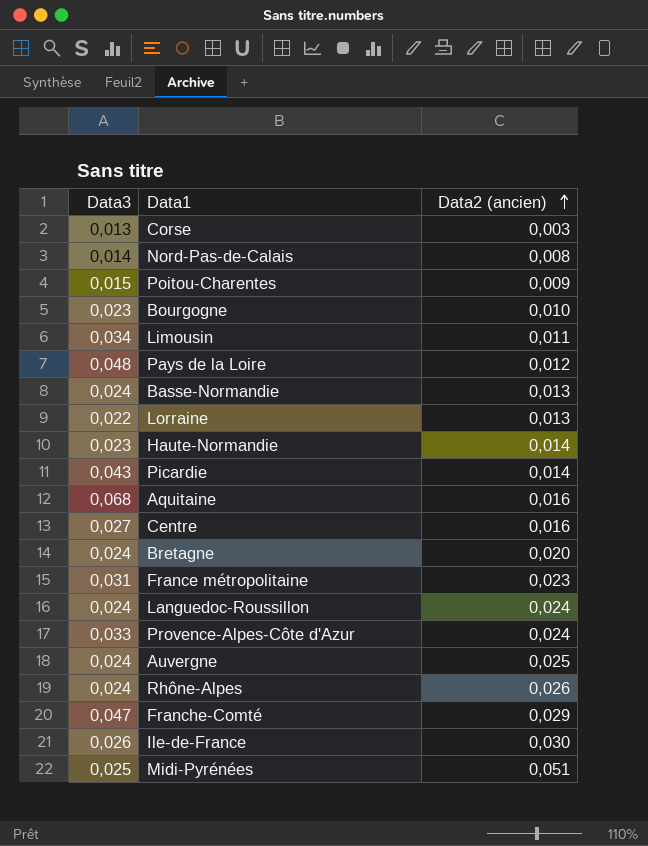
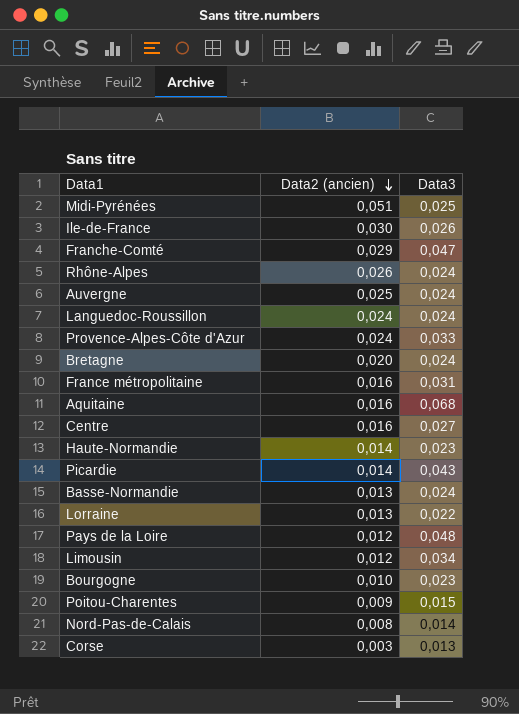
row order: Data2 (ancien) ascending -> Data2 (ancien) descending
column Data3 | position: 1 -> 3
France métropolitaine | Data2 (ancien): 0,023 -> 0,016
Limousin | Data2 (ancien): 0,011 -> 0,012

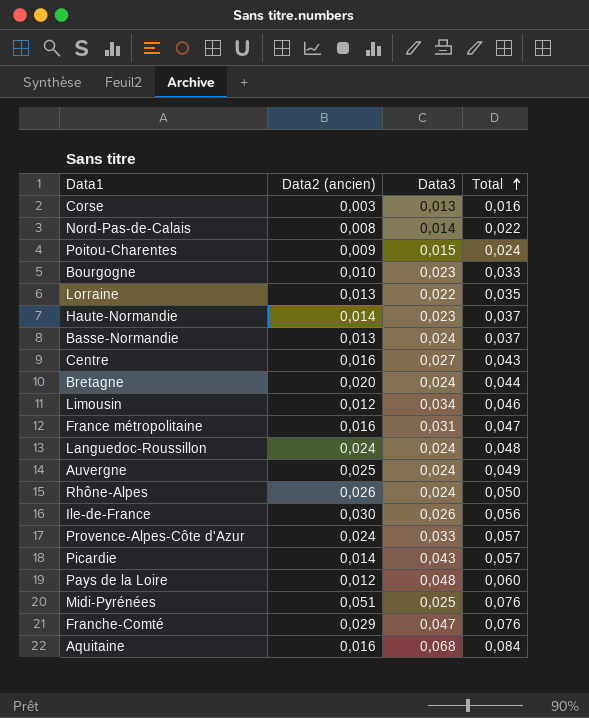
row order: Data2 (ancien) descending -> Total ascending
column Total | formula: none -> [Data2 (ancien)] + [Data3]

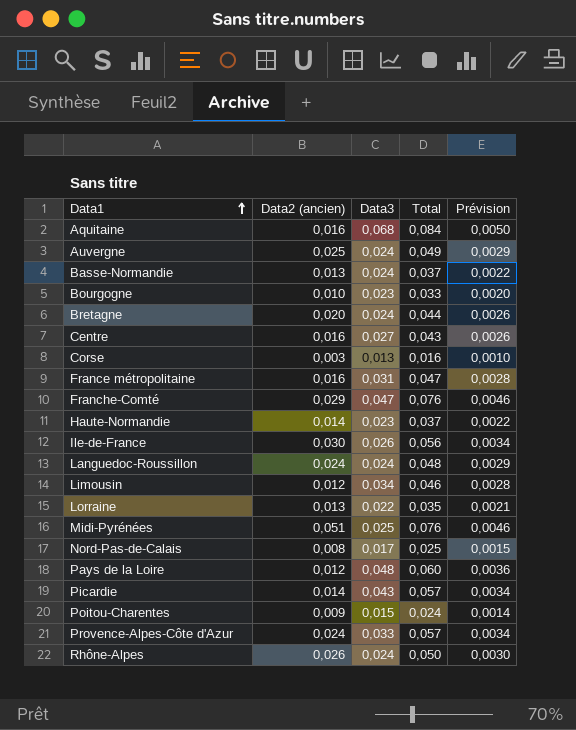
row order: Total ascending -> Data1 ascending
column Prévision | formula: none -> [Total] * 0,06
Nord-Pas-de-Calais | Data3: 0,014 -> 0,017
Nord-Pas-de-Calais | Total: 0,022 -> 0,025

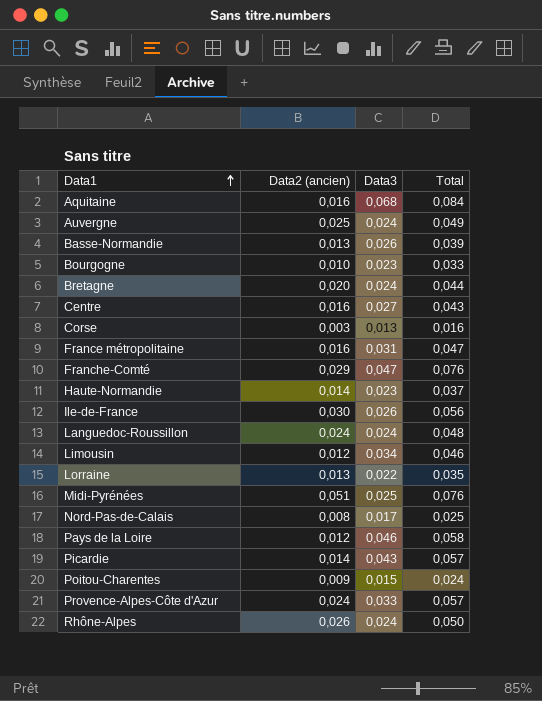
column Prévision | formula: [Total] * 0,06 -> none
Basse-Normandie | Data3: 0,024 -> 0,026
Basse-Normandie | Total: 0,037 -> 0,039
Pays de la Loire | Data3: 0,048 -> 0,046
Pays de la Loire | Total: 0,060 -> 0,058

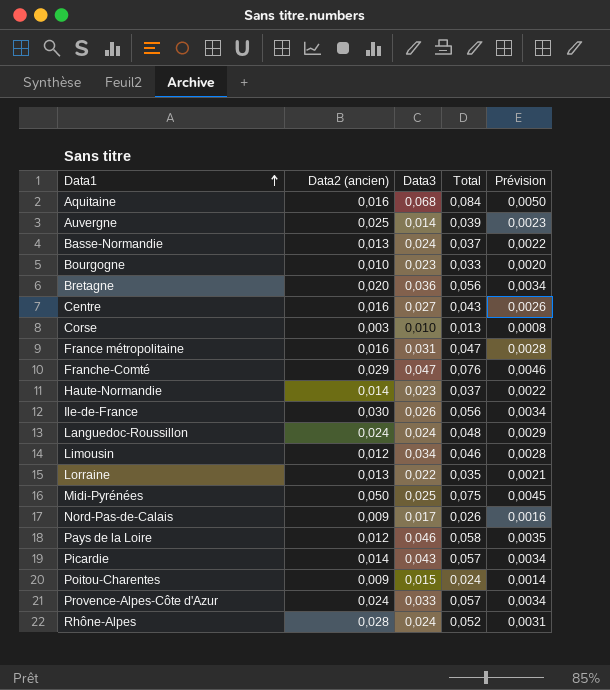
column Prévision | formula: none -> [Total] * 0,06
Auvergne | Data3: 0,024 -> 0,014
Auvergne | Total: 0,049 -> 0,039
Basse-Normandie | Data3: 0,026 -> 0,024
Basse-Normandie | Total: 0,039 -> 0,037
Bretagne | Data3: 0,024 -> 0,036
Bretagne | Total: 0,044 -> 0,056
Corse | Data3: 0,013 -> 0,010
Corse | Total: 0,016 -> 0,013
Midi-Pyrénées | Data2 (ancien): 0,051 -> 0,050
Midi-Pyrénées | Total: 0,076 -> 0,075
Nord-Pas-de-Calais | Data2 (ancien): 0,008 -> 0,009
Nord-Pas-de-Calais | Total: 0,025 -> 0,026
Rhône-Alpes | Data2 (ancien): 0,026 -> 0,028
Rhône-Alpes | Total: 0,050 -> 0,052

